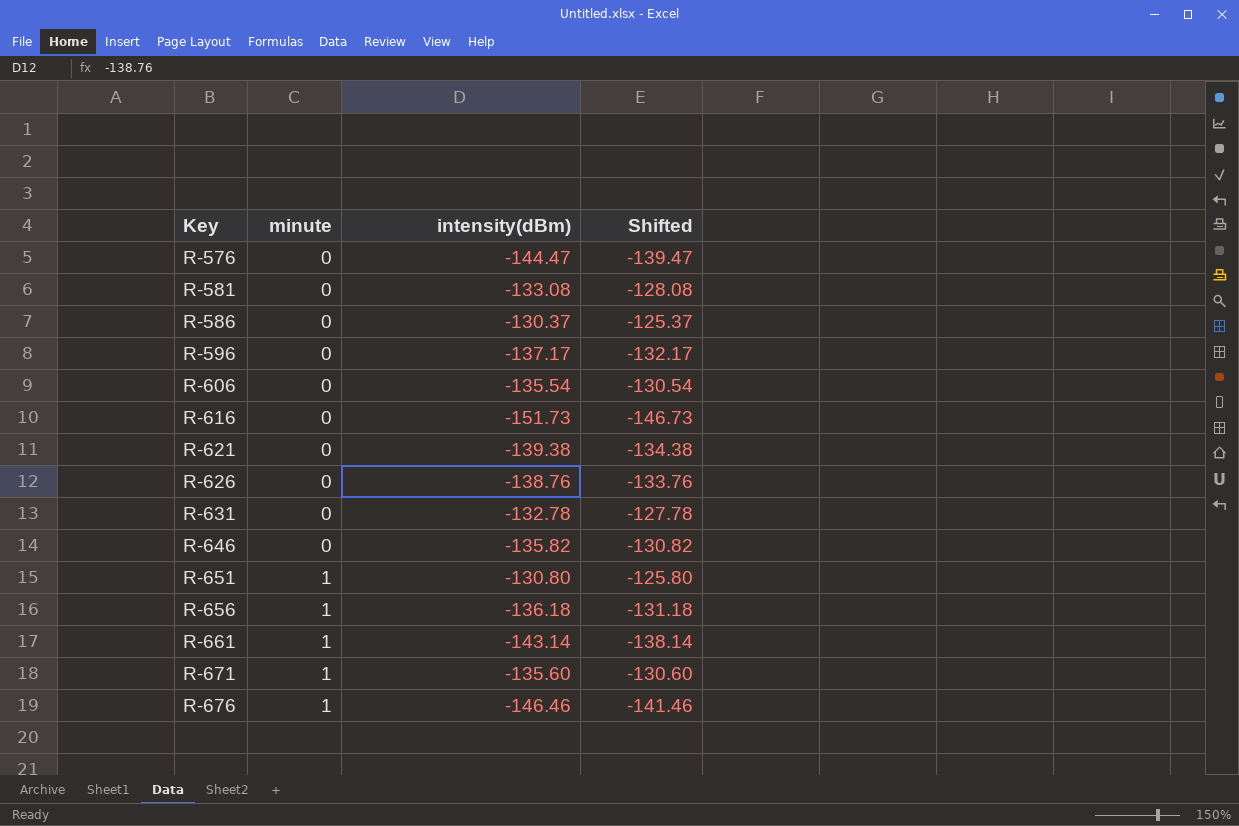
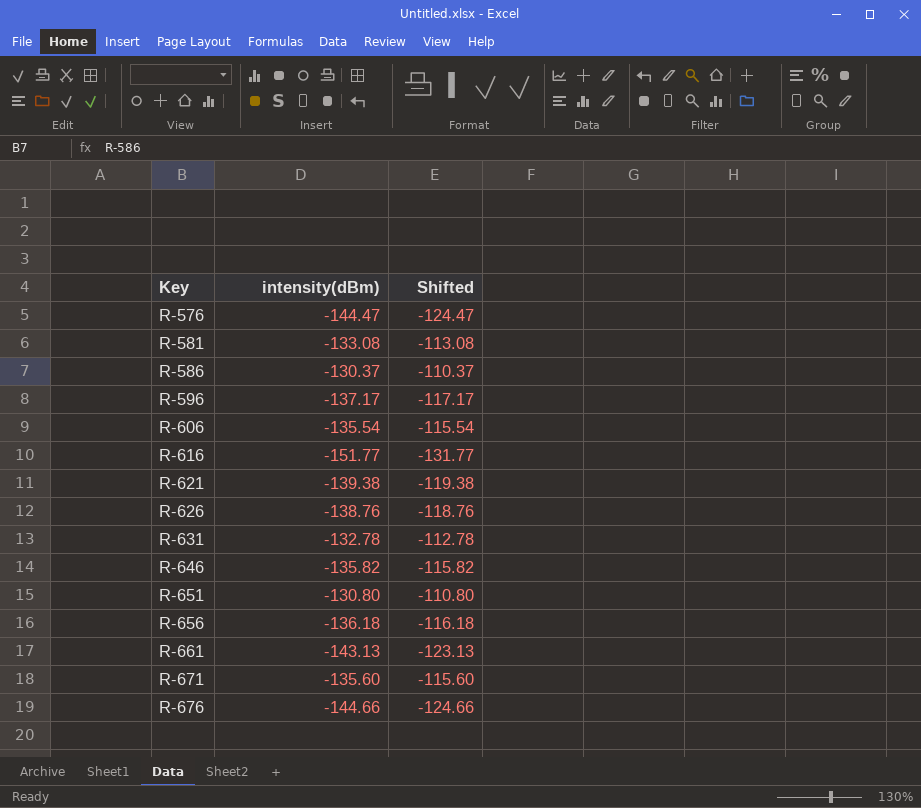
column minute | position: 2 -> none
column Shifted | formula: [intensity(dBm)] + 5 -> [intensity(dBm)] + 20
R-616 | intensity(dBm): -151.73 -> -151.77
R-661 | intensity(dBm): -143.14 -> -143.13
R-676 | intensity(dBm): -146.46 -> -144.66

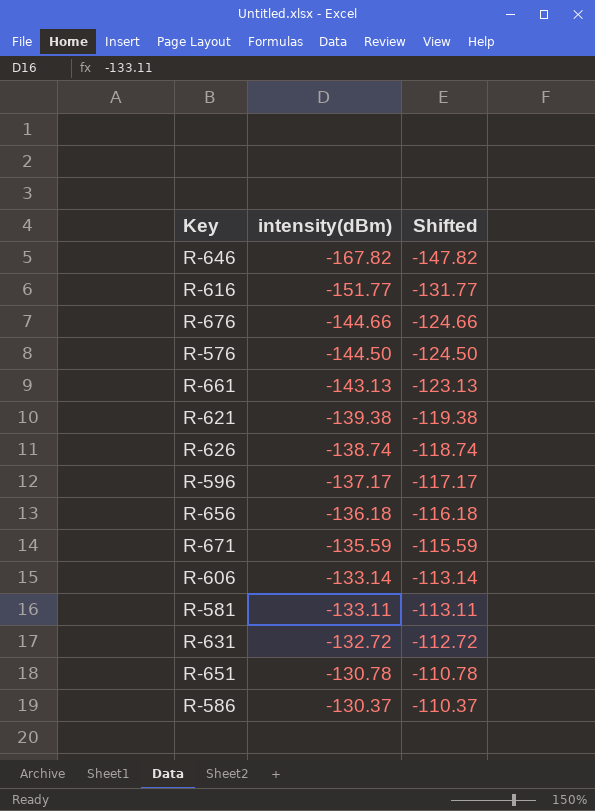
row order: Key ascending -> intensity(dBm) ascending
R-646 | intensity(dBm): -135.82 -> -167.82
R-646 | Shifted: -115.82 -> -147.82
R-576 | intensity(dBm): -144.47 -> -144.50
R-576 | Shifted: -124.47 -> -124.50
R-626 | intensity(dBm): -138.76 -> -138.74
R-626 | Shifted: -118.76 -> -118.74
R-671 | intensity(dBm): -135.60 -> -135.59
R-671 | Shifted: -115.60 -> -115.59
R-606 | intensity(dBm): -135.54 -> -133.14
R-606 | Shifted: -115.54 -> -113.14
R-581 | intensity(dBm): -133.08 -> -133.11
R-581 | Shifted: -113.08 -> -113.11
R-631 | intensity(dBm): -132.78 -> -132.72
R-631 | Shifted: -112.78 -> -112.72
R-651 | intensity(dBm): -130.80 -> -130.78
R-651 | Shifted: -110.80 -> -110.78

